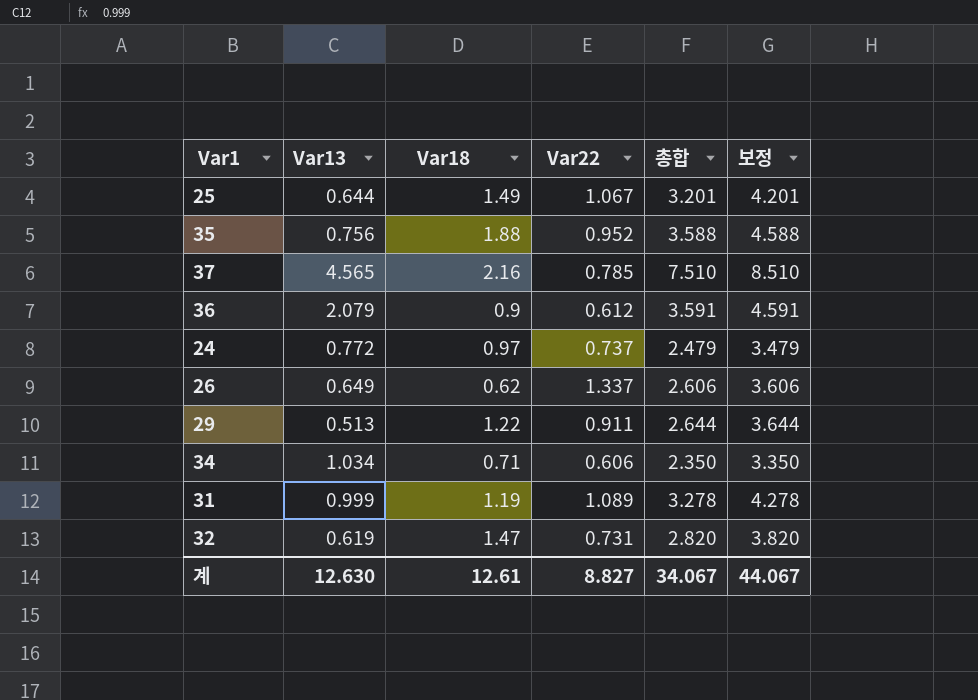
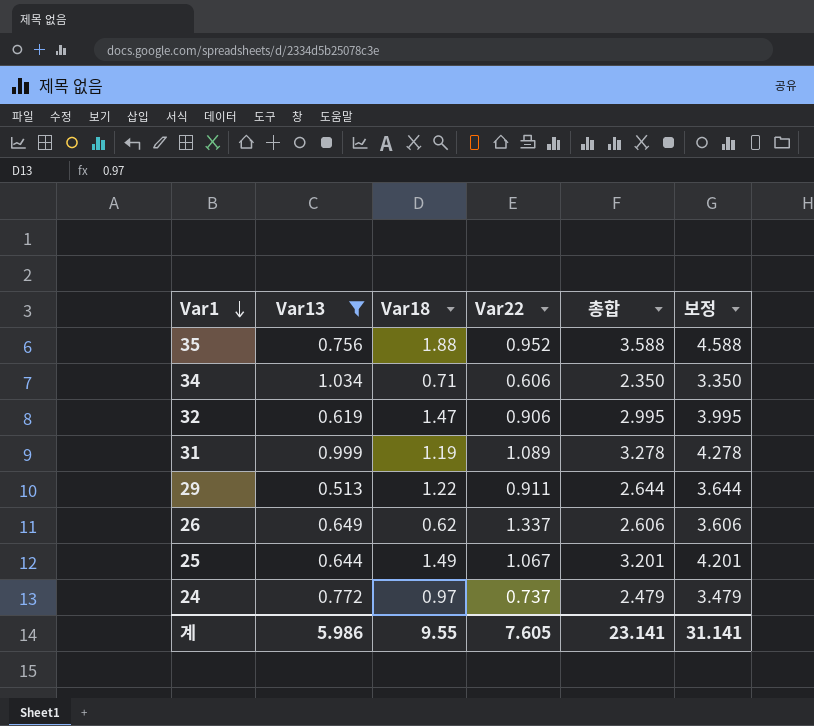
filter: none -> Var13 <= 1.034
row order: none -> Var1 descending
32 | Var22: 0.731 -> 0.906
32 | 총합: 2.820 -> 2.995
32 | 보정: 3.820 -> 3.995
계 | Var13: 12.630 -> 5.986
계 | Var18: 12.61 -> 9.55
계 | Var22: 8.827 -> 7.605
계 | 총합: 34.067 -> 23.141
계 | 보정: 44.067 -> 31.141

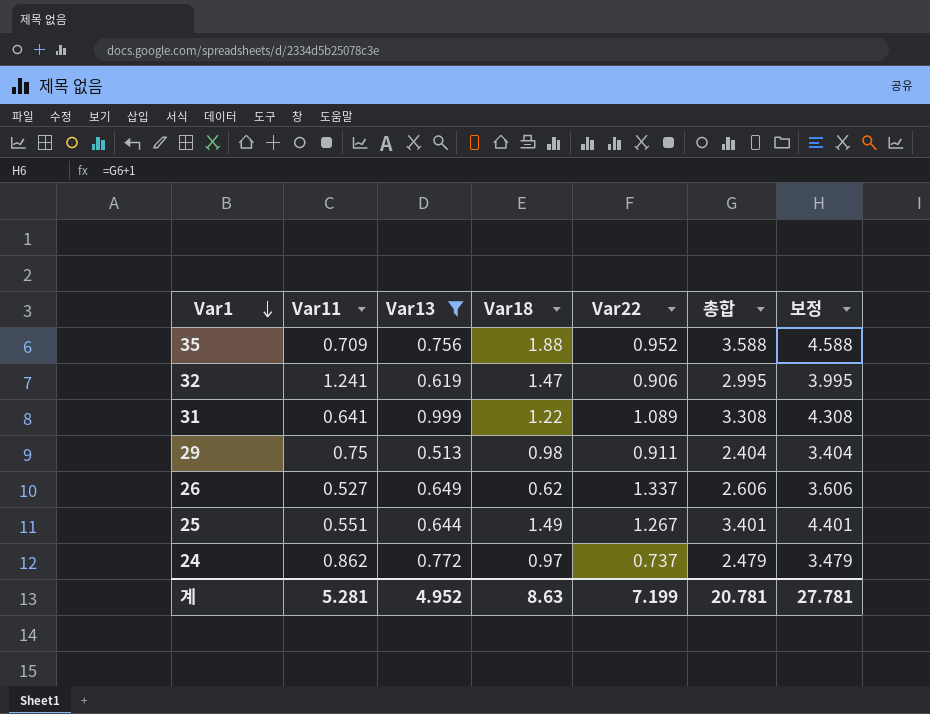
column Var11 | position: none -> 2
row 34: 1.034 | 0.71 | 0.606 | 2.350 | 3.350 -> none
31 | Var18: 1.19 -> 1.22
31 | 총합: 3.278 -> 3.308
31 | 보정: 4.278 -> 4.308
29 | Var18: 1.22 -> 0.98
29 | 총합: 2.644 -> 2.404
29 | 보정: 3.644 -> 3.404
25 | Var22: 1.067 -> 1.267
25 | 총합: 3.201 -> 3.401
25 | 보정: 4.201 -> 4.401
계 | Var13: 5.986 -> 4.952
계 | Var18: 9.55 -> 8.63
계 | Var22: 7.605 -> 7.199
계 | 총합: 23.141 -> 20.781
계 | 보정: 31.141 -> 27.781

